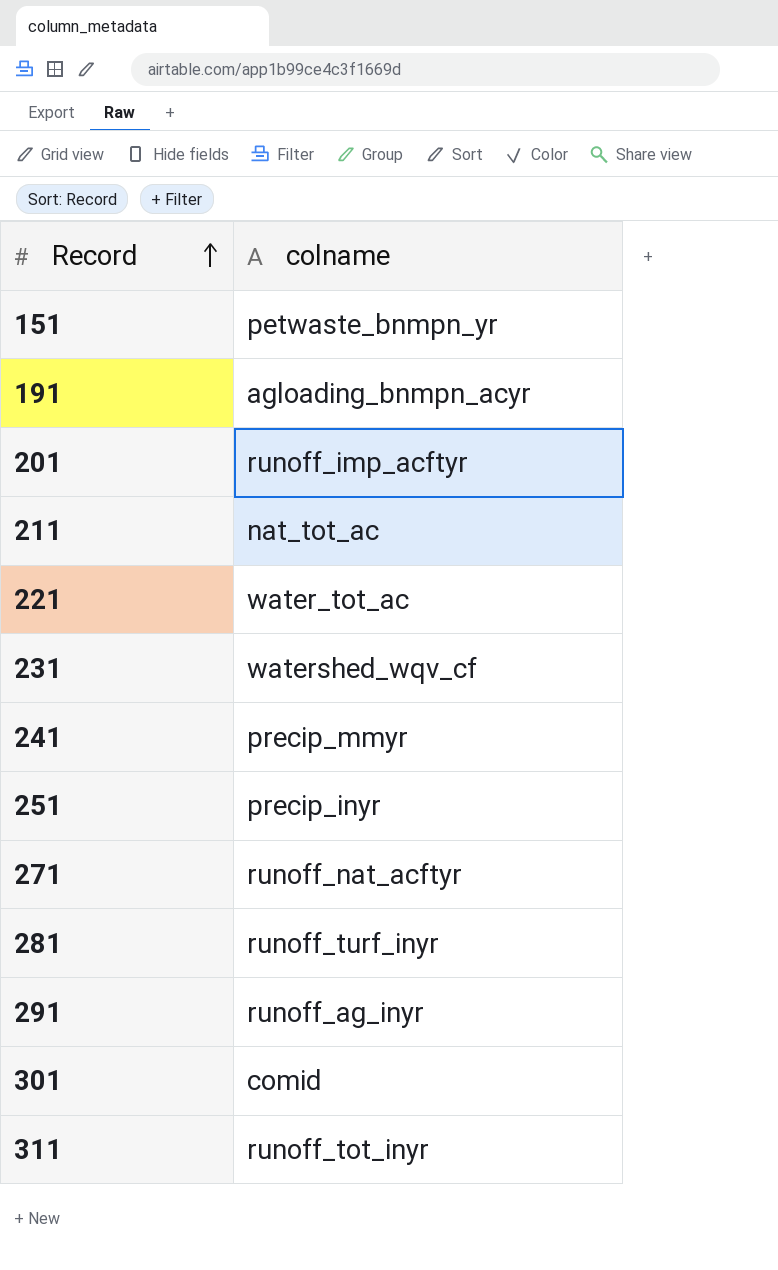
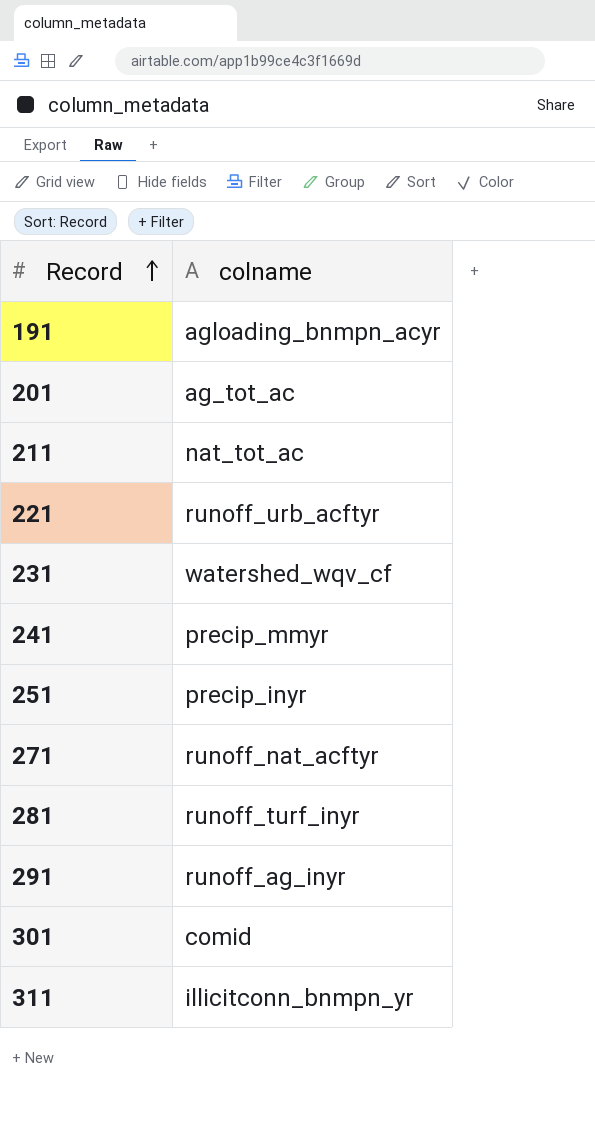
row 151: petwaste_bnmpn_yr -> none
201 | colname: runoff_imp_acftyr -> ag_tot_ac
221 | colname: water_tot_ac -> runoff_urb_acftyr
311 | colname: runoff_tot_inyr -> illicitconn_bnmpn_yr

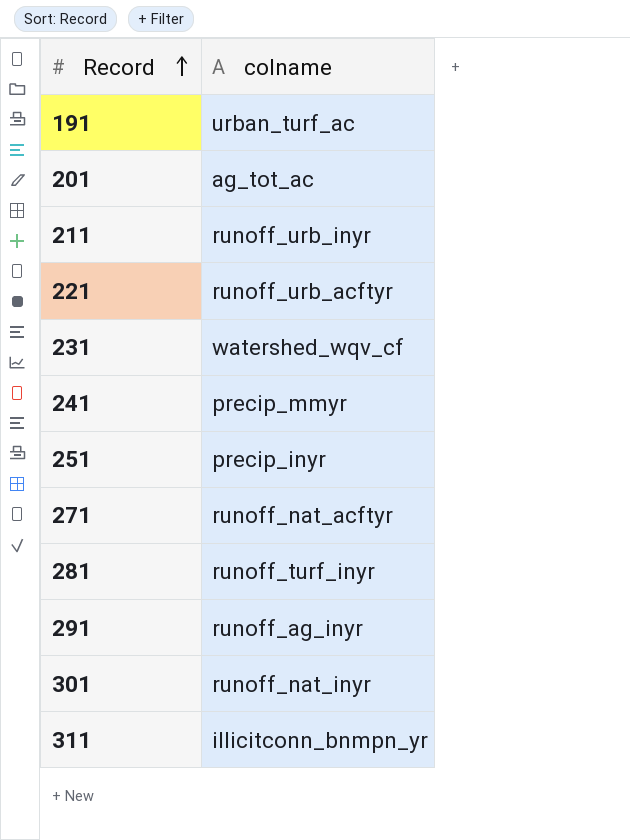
191 | colname: agloading_bnmpn_acyr -> urban_turf_ac
211 | colname: nat_tot_ac -> runoff_urb_inyr
301 | colname: comid -> runoff_nat_inyr

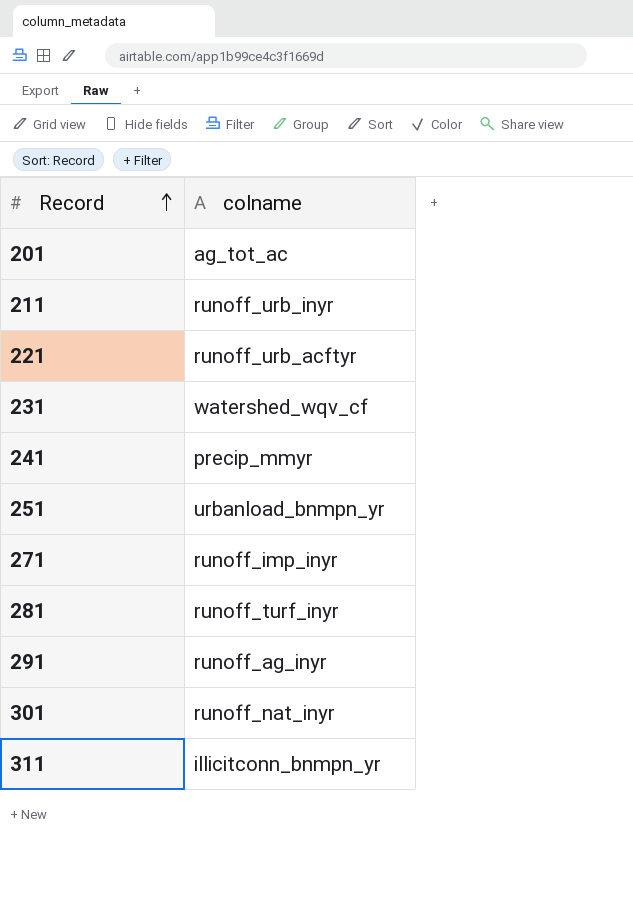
row 191: urban_turf_ac -> none
251 | colname: precip_inyr -> urbanload_bnmpn_yr
271 | colname: runoff_nat_acftyr -> runoff_imp_inyr

